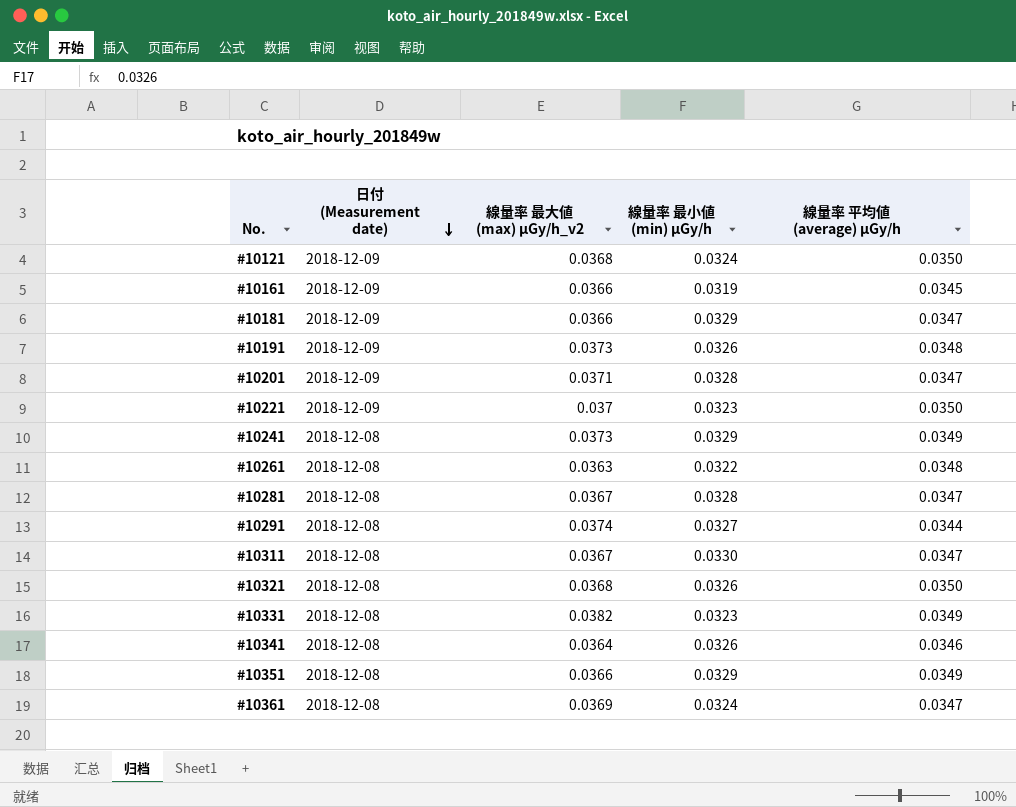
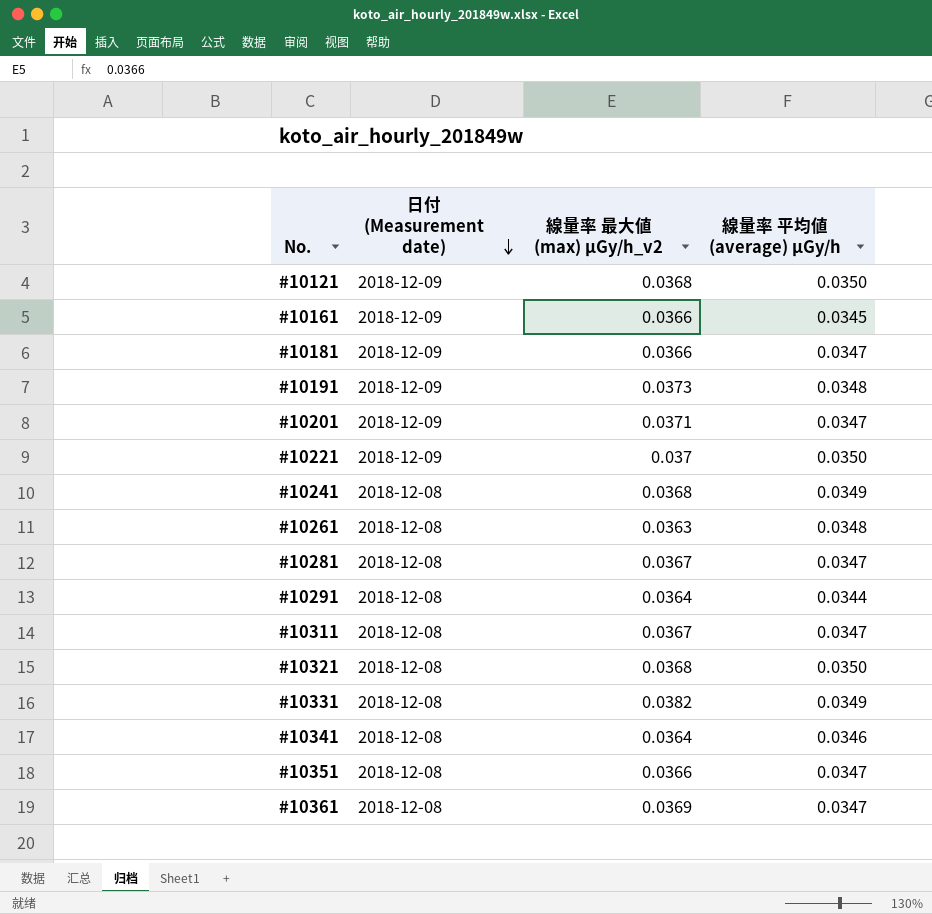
column 線量率 最小値 (min) μGy/h | position: 4 -> none
#10241 | 線量率 最大値 (max) μGy/h_v2: 0.0373 -> 0.0368
#10291 | 線量率 最大値 (max) μGy/h_v2: 0.0374 -> 0.0364
#10351 | 線量率 平均値 (average) μGy/h: 0.0349 -> 0.0347

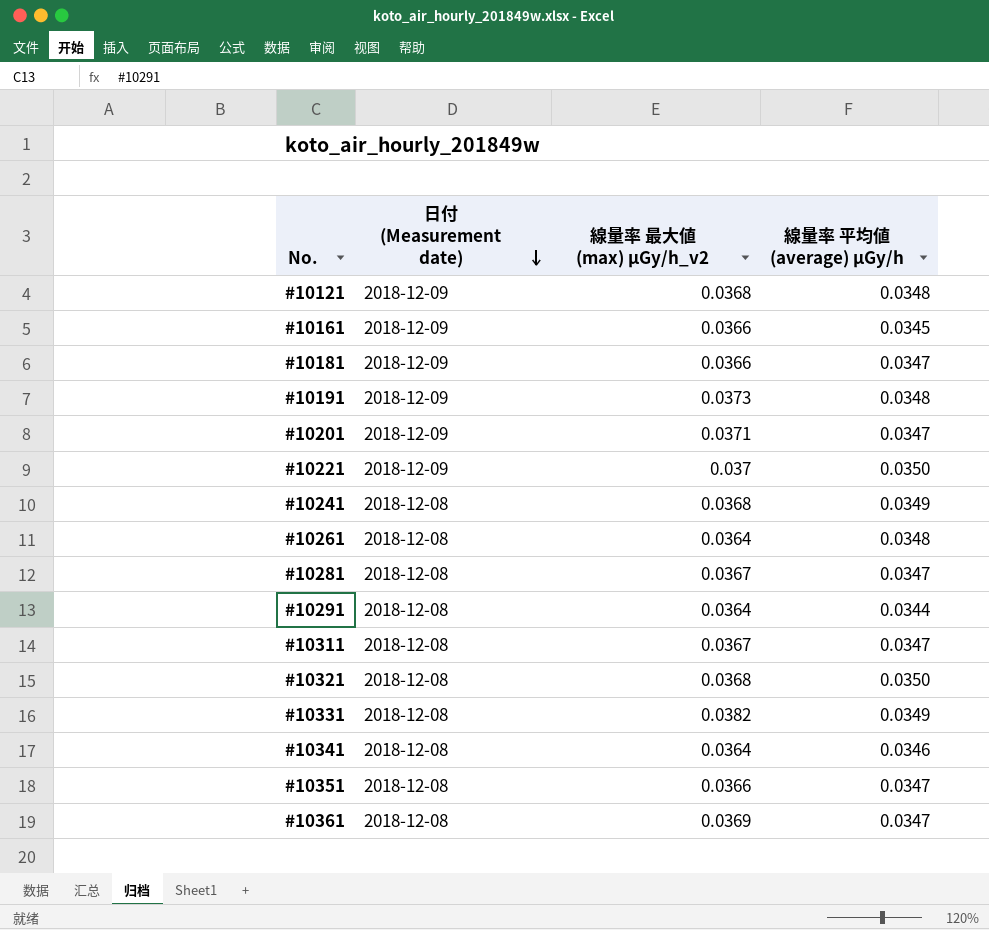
#10121 | 線量率 平均値 (average) μGy/h: 0.0350 -> 0.0348
#10261 | 線量率 最大値 (max) μGy/h_v2: 0.0363 -> 0.0364

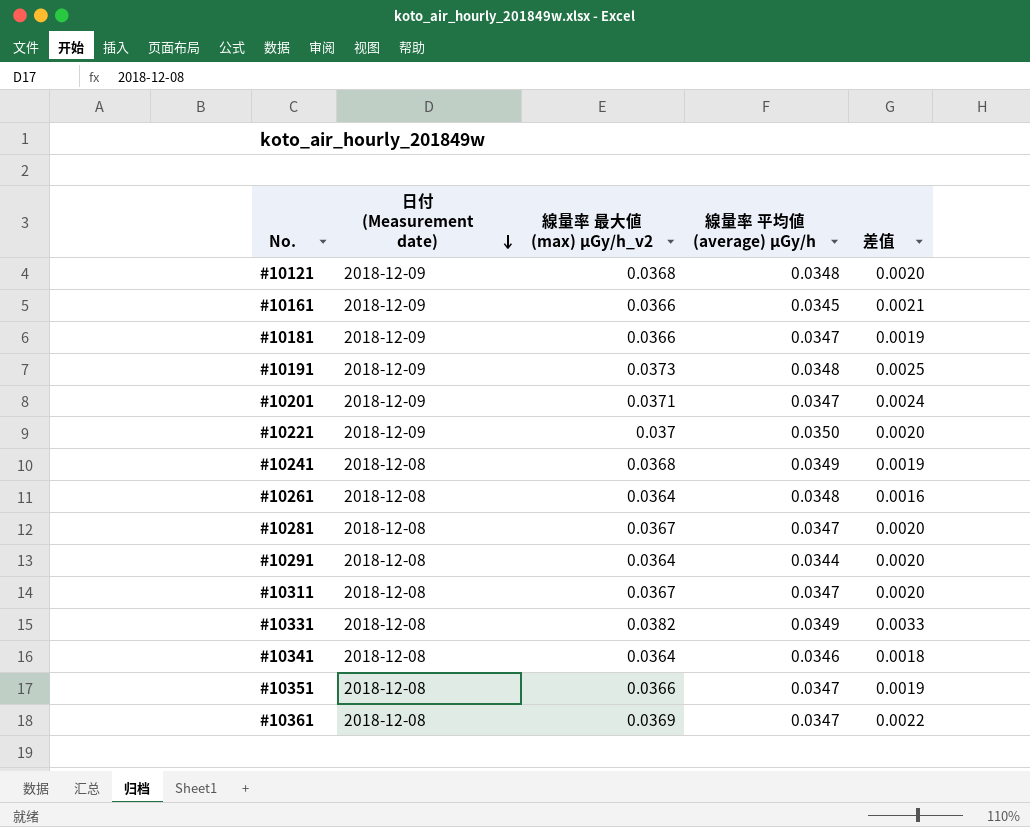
column 差值 | formula: none -> [線量率 最大値 (max) μGy/h_v2] - [線量率 平均値 (average) μGy/h]
row #10321: 2018-12-08 | 0.0368 | 0.0350 -> none

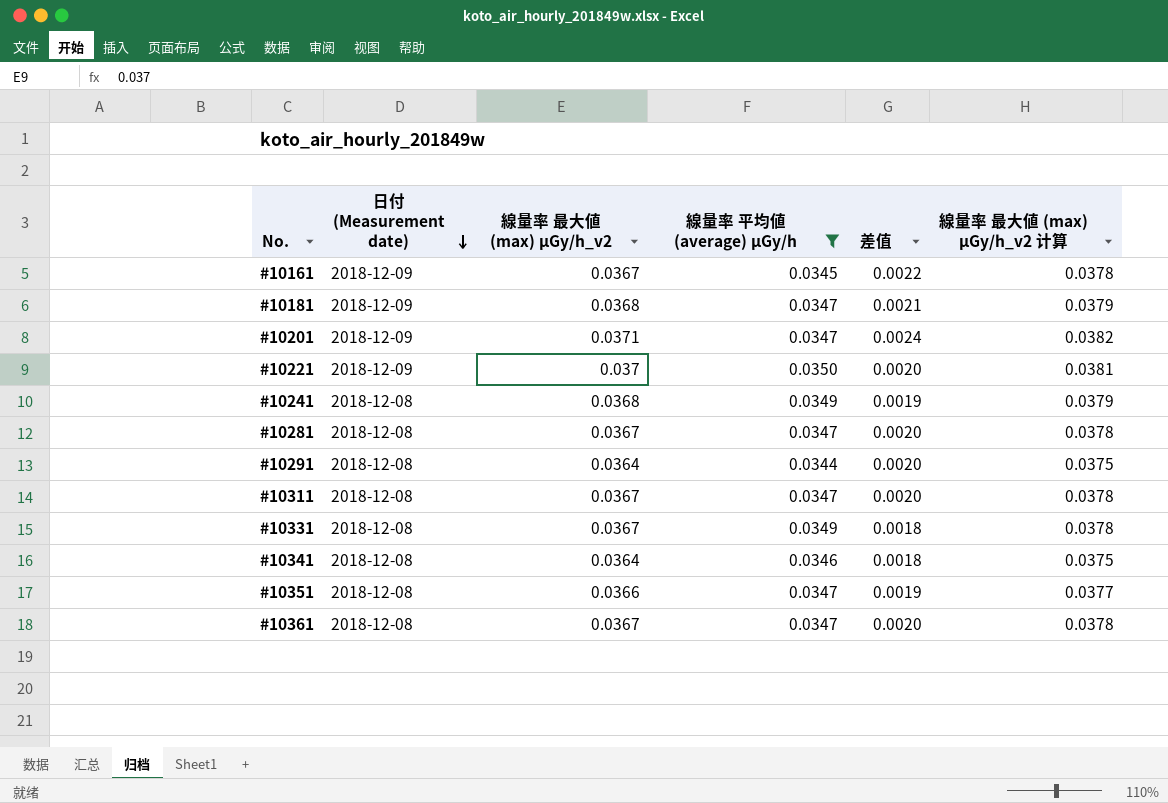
filter: none -> 線量率 平均値 (average) μGy/h != 0.0348
column 線量率 最大値 (max) μGy/h_v2 计算 | formula: none -> [線量率 最大値 (max) μGy/h_v2] * 1.03
#10161 | 線量率 最大値 (max) μGy/h_v2: 0.0366 -> 0.0367
#10161 | 差值: 0.0021 -> 0.0022
#10181 | 線量率 最大値 (max) μGy/h_v2: 0.0366 -> 0.0368
#10181 | 差值: 0.0019 -> 0.0021
#10331 | 線量率 最大値 (max) μGy/h_v2: 0.0382 -> 0.0367
#10331 | 差值: 0.0033 -> 0.0018
#10361 | 線量率 最大値 (max) μGy/h_v2: 0.0369 -> 0.0367
#10361 | 差值: 0.0022 -> 0.0020

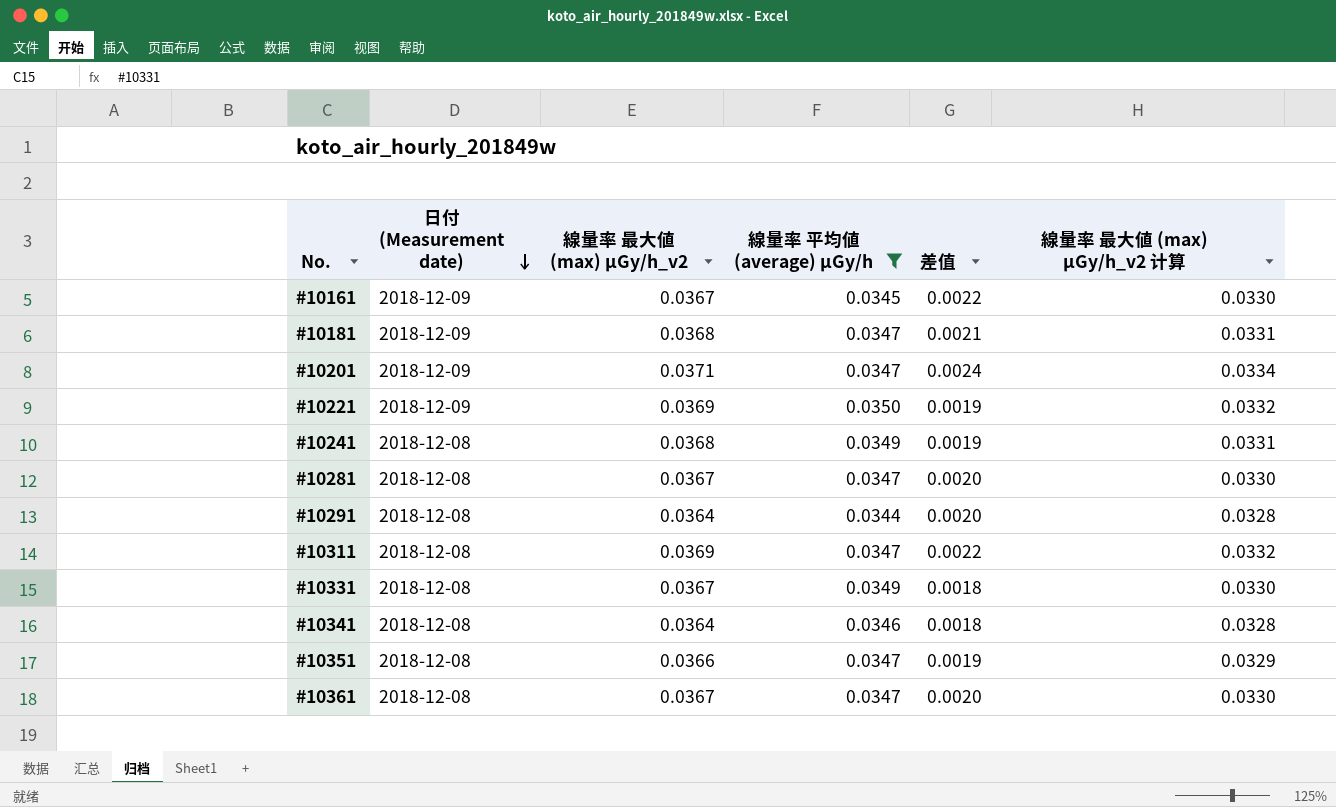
column 線量率 最大値 (max) μGy/h_v2 计算 | formula: [線量率 最大値 (max) μGy/h_v2] * 1.03 -> [線量率 最大値 (max) μGy/h_v2] * 0.9
#10221 | 線量率 最大値 (max) μGy/h_v2: 0.037 -> 0.0369
#10221 | 差值: 0.0020 -> 0.0019
#10311 | 線量率 最大値 (max) μGy/h_v2: 0.0367 -> 0.0369
#10311 | 差值: 0.0020 -> 0.0022

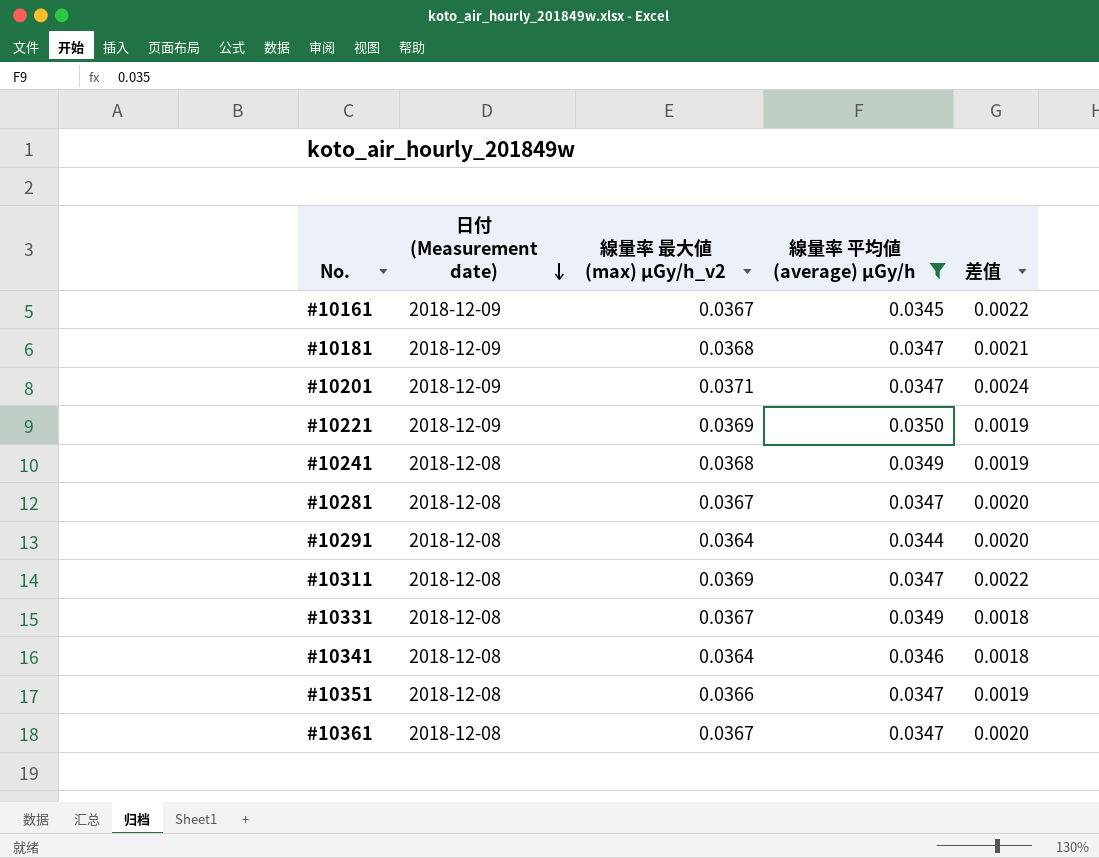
column 線量率 最大値 (max) μGy/h_v2 计算 | formula: [線量率 最大値 (max) μGy/h_v2] * 0.9 -> none

